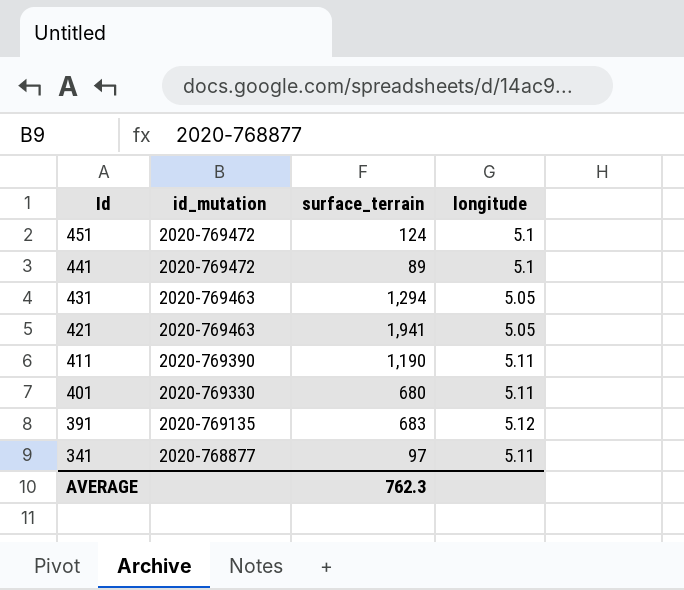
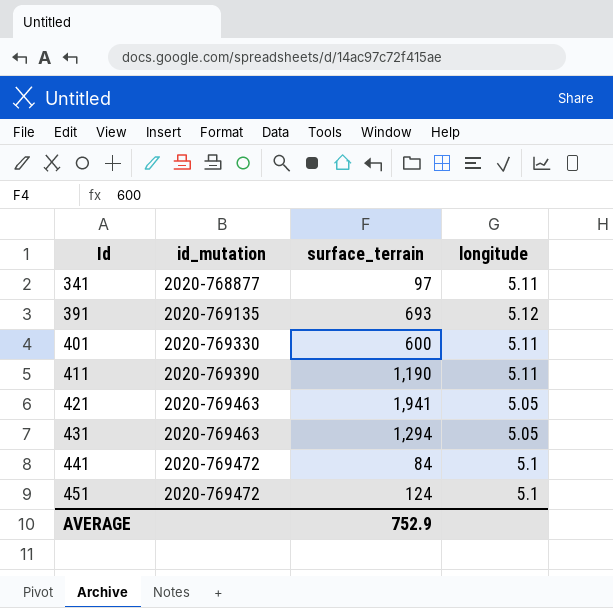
row order: Id descending -> Id ascending
391 | surface_terrain: 683 -> 693
401 | surface_terrain: 680 -> 600
441 | surface_terrain: 89 -> 84
AVERAGE | surface_terrain: 762.3 -> 752.9

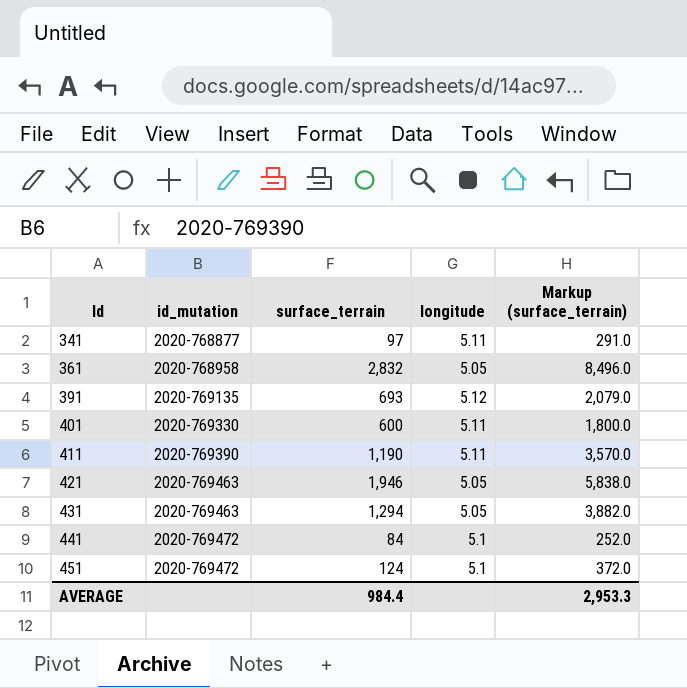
column Markup (surface_terrain) | formula: none -> [surface_terrain] * 3
row 361: none -> 2020-768958 | 2,832 | 5.05 | 8,496.0
421 | surface_terrain: 1,941 -> 1,946
AVERAGE | surface_terrain: 752.9 -> 984.4

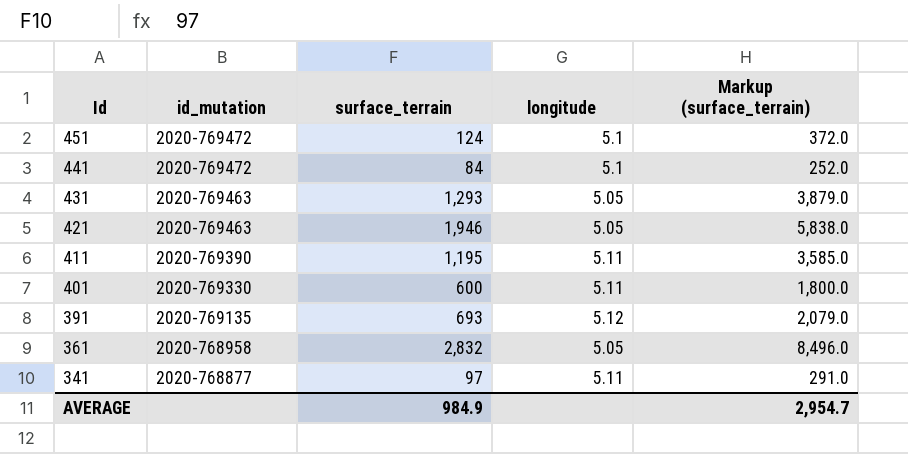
row order: Id ascending -> Id descending
431 | surface_terrain: 1,294 -> 1,293
431 | Markup (surface_terrain): 3,882.0 -> 3,879.0
411 | surface_terrain: 1,190 -> 1,195
411 | Markup (surface_terrain): 3,570.0 -> 3,585.0
AVERAGE | surface_terrain: 984.4 -> 984.9
AVERAGE | Markup (surface_terrain): 2,953.3 -> 2,954.7

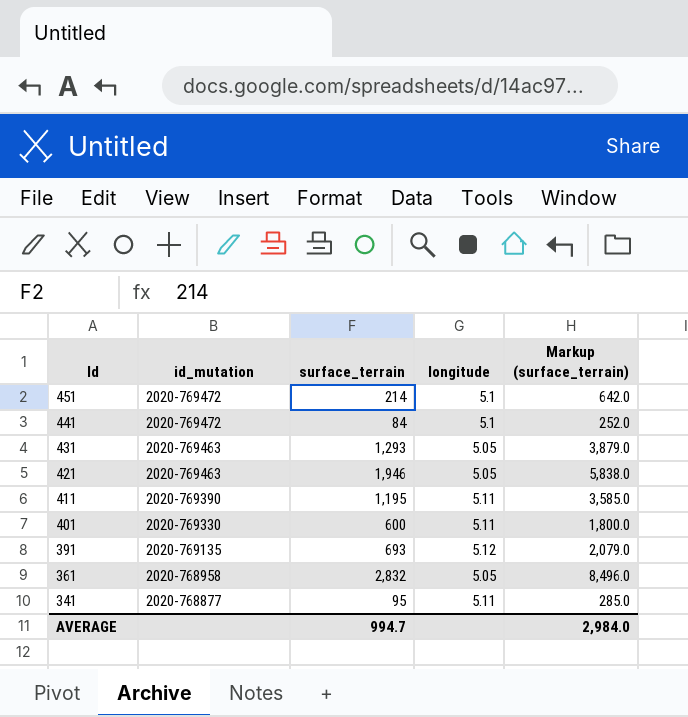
451 | surface_terrain: 124 -> 214
451 | Markup (surface_terrain): 372.0 -> 642.0
341 | surface_terrain: 97 -> 95
341 | Markup (surface_terrain): 291.0 -> 285.0
AVERAGE | surface_terrain: 984.9 -> 994.7
AVERAGE | Markup (surface_terrain): 2,954.7 -> 2,984.0

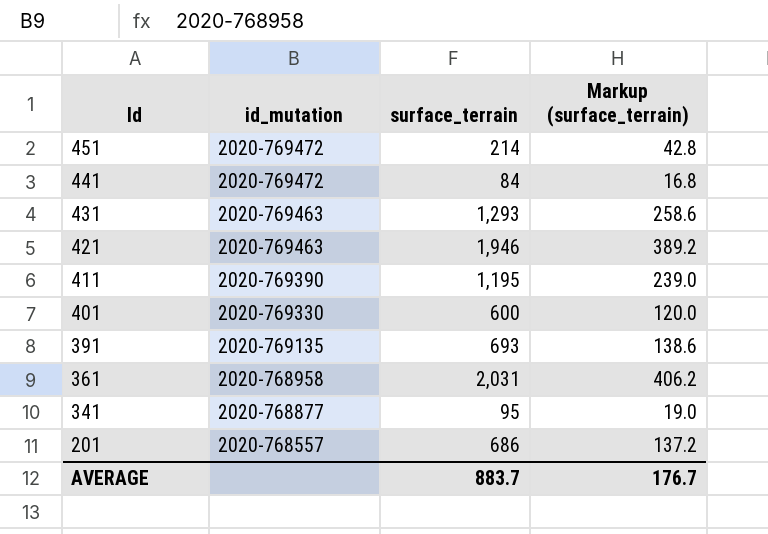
column longitude | position: 4 -> none
column Markup (surface_terrain) | formula: [surface_terrain] * 3 -> [surface_terrain] * 0.2
361 | surface_terrain: 2,832 -> 2,031
row 201: none -> 2020-768557 | 686 | 137.2
AVERAGE | surface_terrain: 994.7 -> 883.7
AVERAGE | Markup (surface_terrain): 2,984.0 -> 176.7

